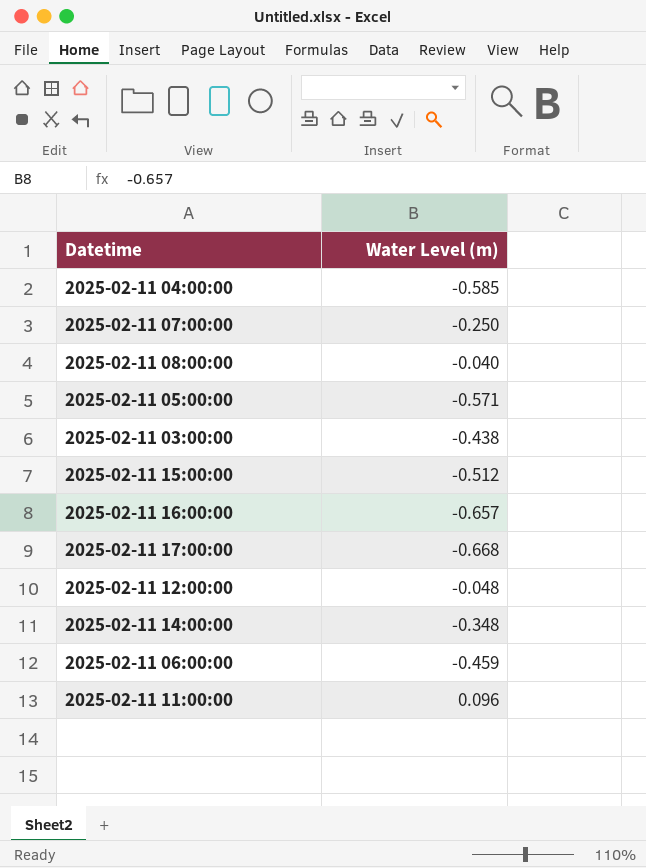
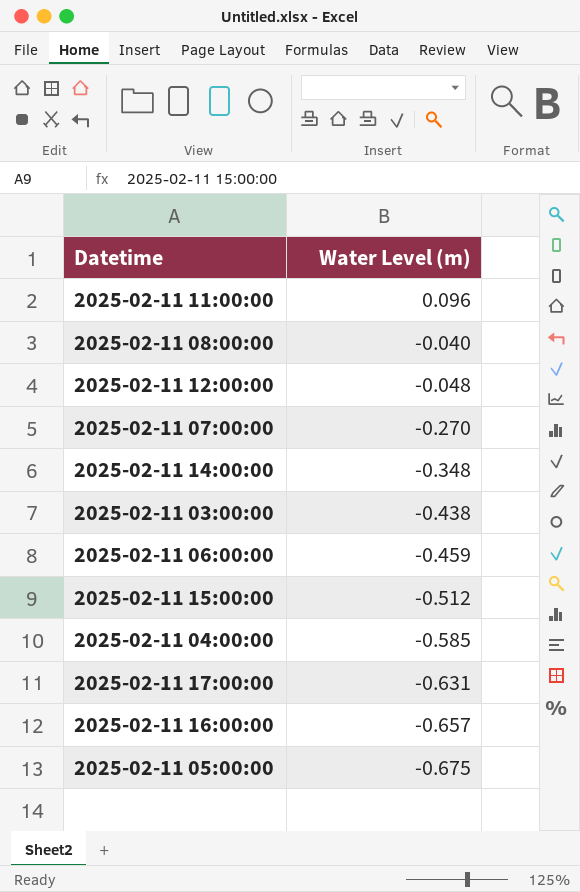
row order: none -> Water Level (m) descending
2025-02-11 07:00:00 | Water Level (m): -0.250 -> -0.270
2025-02-11 17:00:00 | Water Level (m): -0.668 -> -0.631
2025-02-11 05:00:00 | Water Level (m): -0.571 -> -0.675

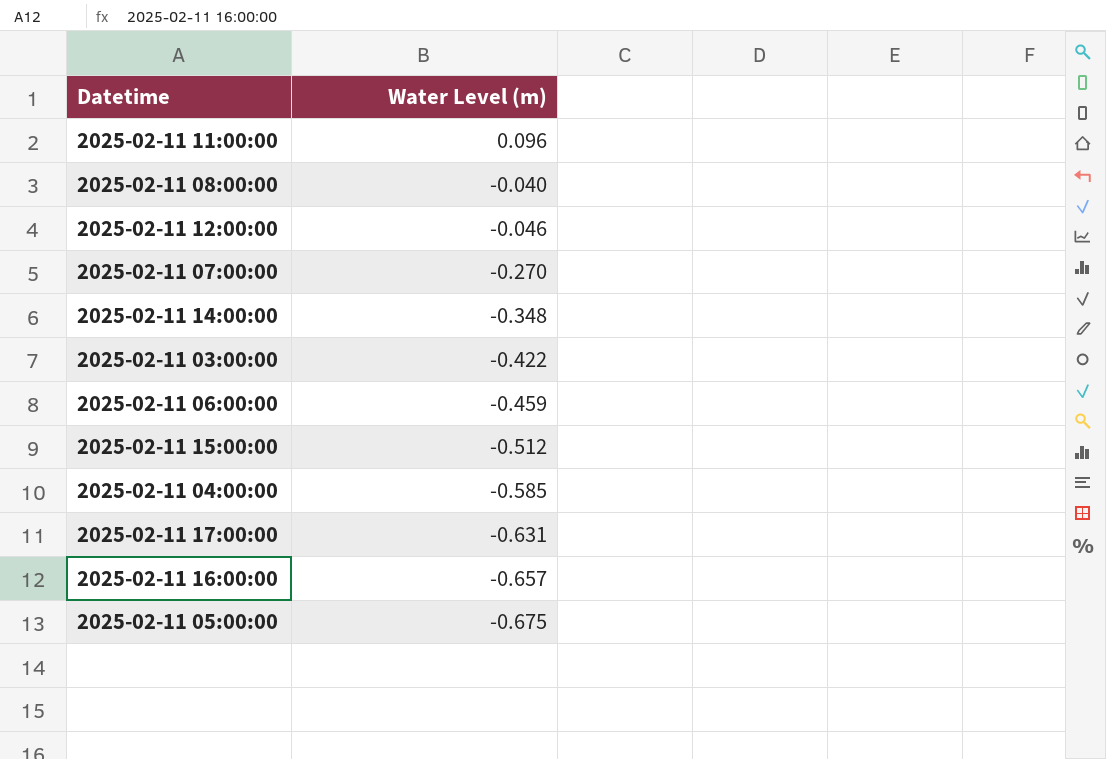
2025-02-11 12:00:00 | Water Level (m): -0.048 -> -0.046
2025-02-11 03:00:00 | Water Level (m): -0.438 -> -0.422

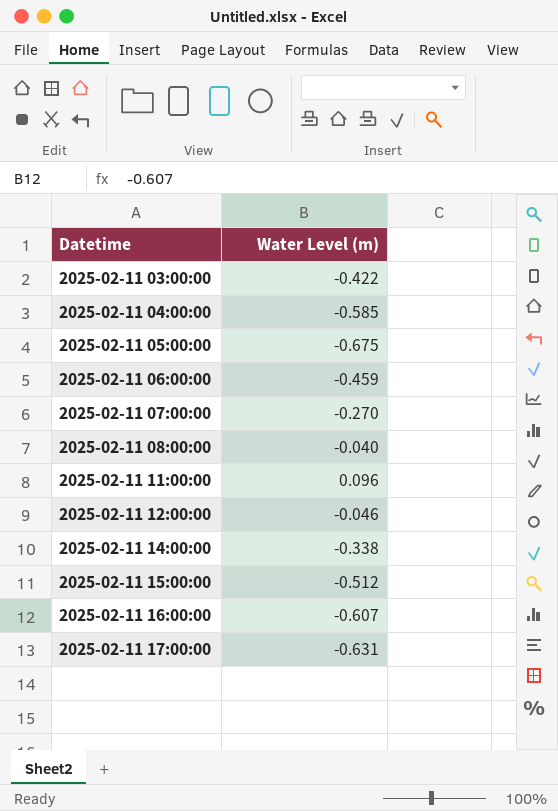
row order: Water Level (m) descending -> Datetime ascending
2025-02-11 14:00:00 | Water Level (m): -0.348 -> -0.338
2025-02-11 16:00:00 | Water Level (m): -0.657 -> -0.607

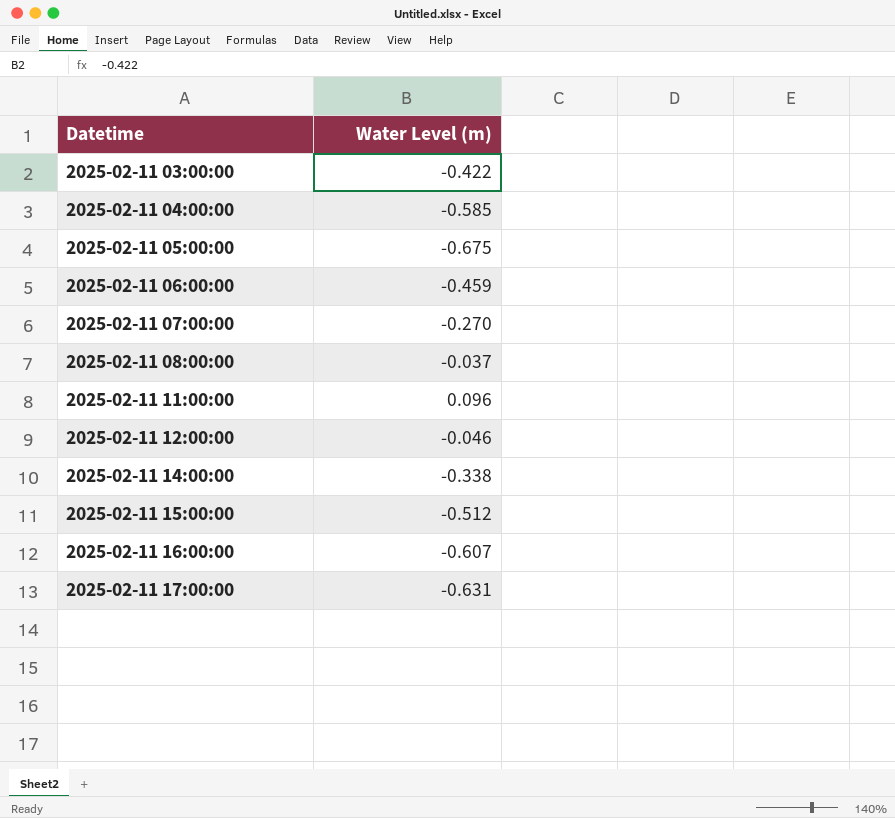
2025-02-11 08:00:00 | Water Level (m): -0.040 -> -0.037

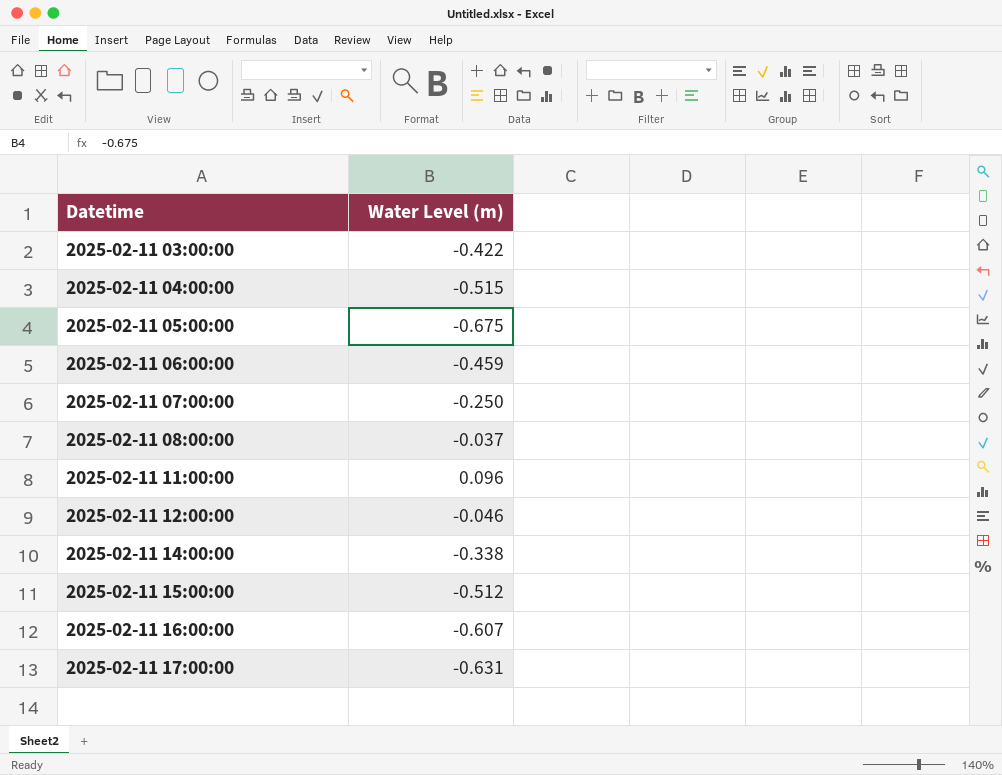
2025-02-11 04:00:00 | Water Level (m): -0.585 -> -0.515
2025-02-11 07:00:00 | Water Level (m): -0.270 -> -0.250

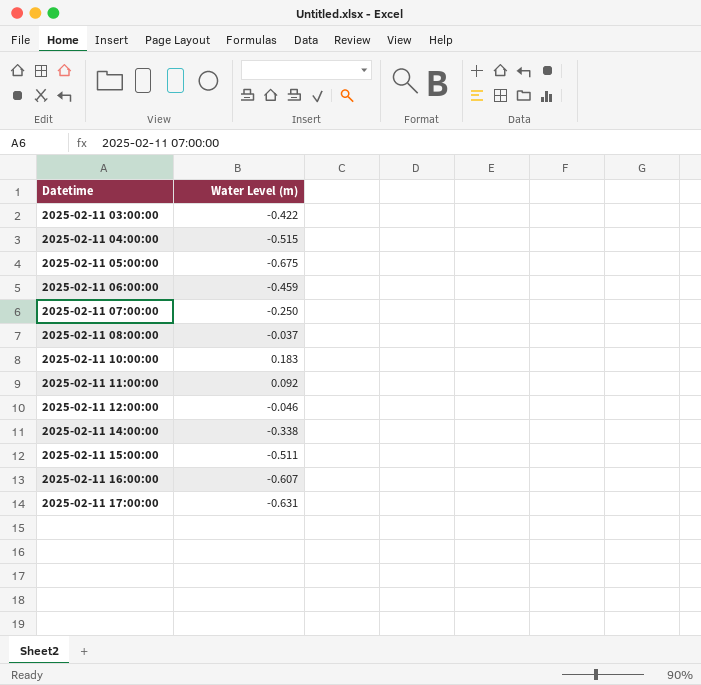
row 2025-02-11 10:00:00: none -> 0.183
2025-02-11 11:00:00 | Water Level (m): 0.096 -> 0.092
2025-02-11 15:00:00 | Water Level (m): -0.512 -> -0.511

